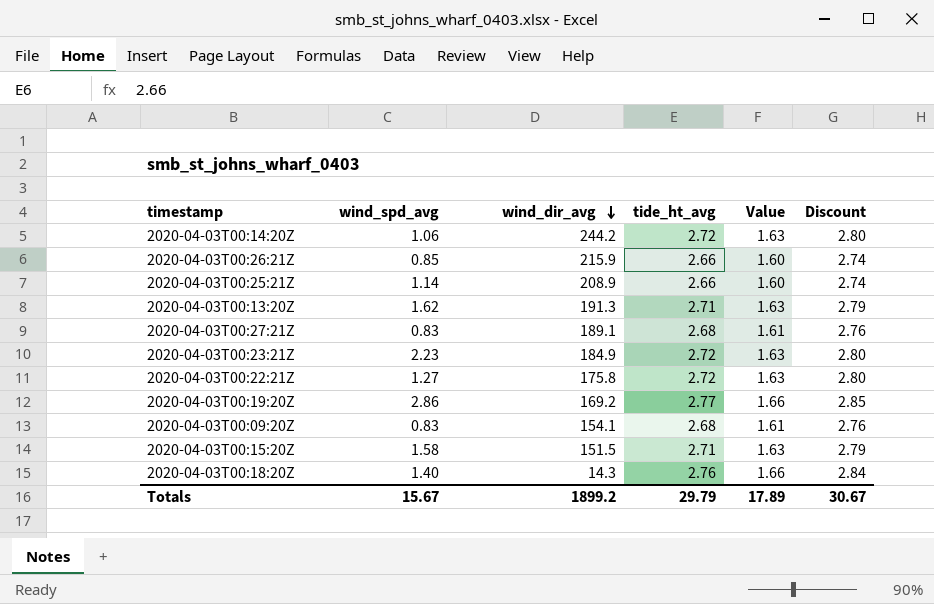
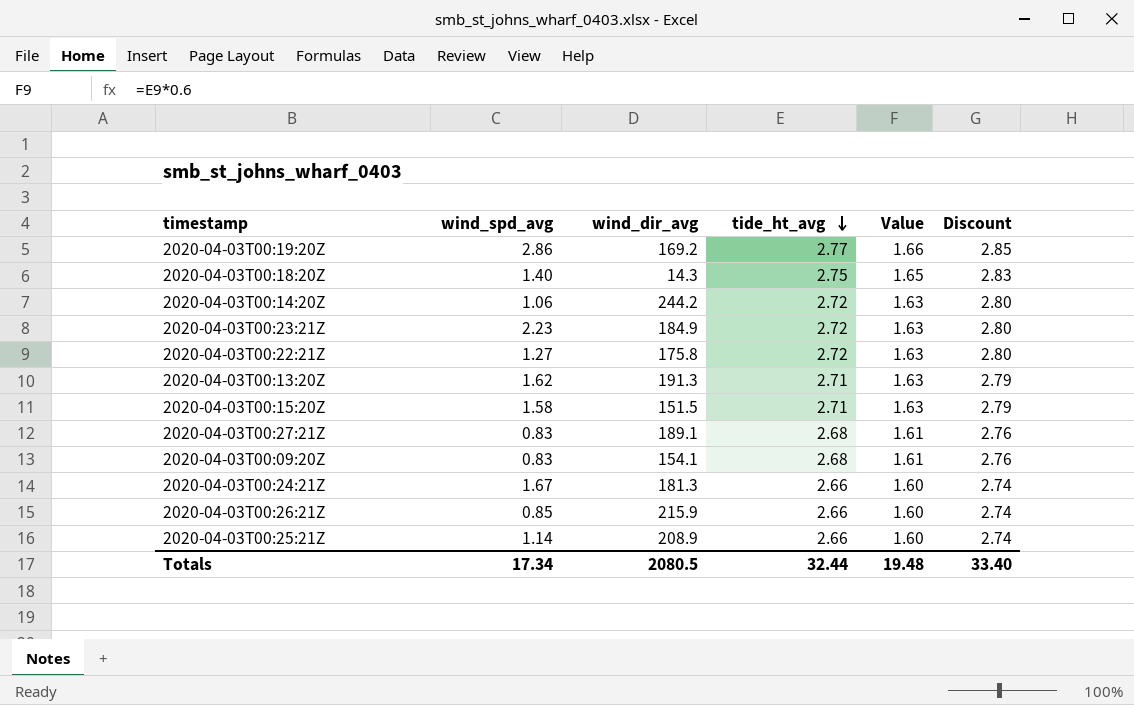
row order: wind_dir_avg descending -> tide_ht_avg descending
2020-04-03T00:18:20Z | tide_ht_avg: 2.76 -> 2.75
2020-04-03T00:18:20Z | Value: 1.66 -> 1.65
2020-04-03T00:18:20Z | Discount: 2.84 -> 2.83
row 2020-04-03T00:24:21Z: none -> 1.67 | 181.3 | 2.66 | 1.60 | 2.74
Totals | wind_spd_avg: 15.67 -> 17.34
Totals | wind_dir_avg: 1899.2 -> 2080.5
Totals | tide_ht_avg: 29.79 -> 32.44
Totals | Value: 17.89 -> 19.48
Totals | Discount: 30.67 -> 33.40

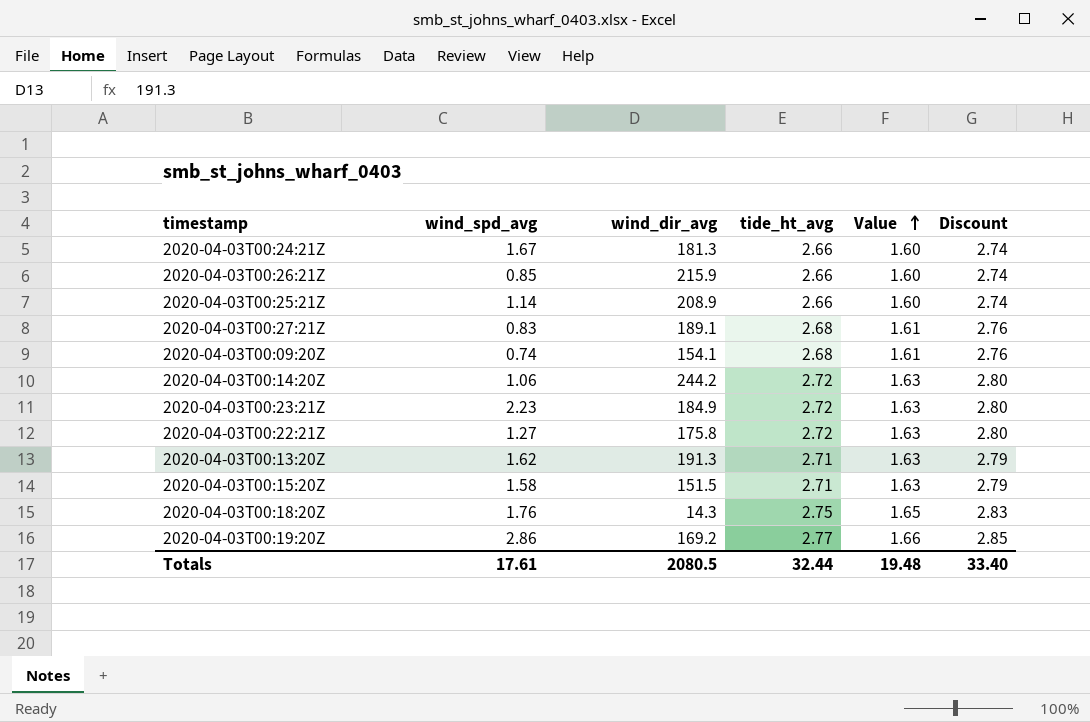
row order: tide_ht_avg descending -> Value ascending
2020-04-03T00:09:20Z | wind_spd_avg: 0.83 -> 0.74
2020-04-03T00:18:20Z | wind_spd_avg: 1.40 -> 1.76
Totals | wind_spd_avg: 17.34 -> 17.61

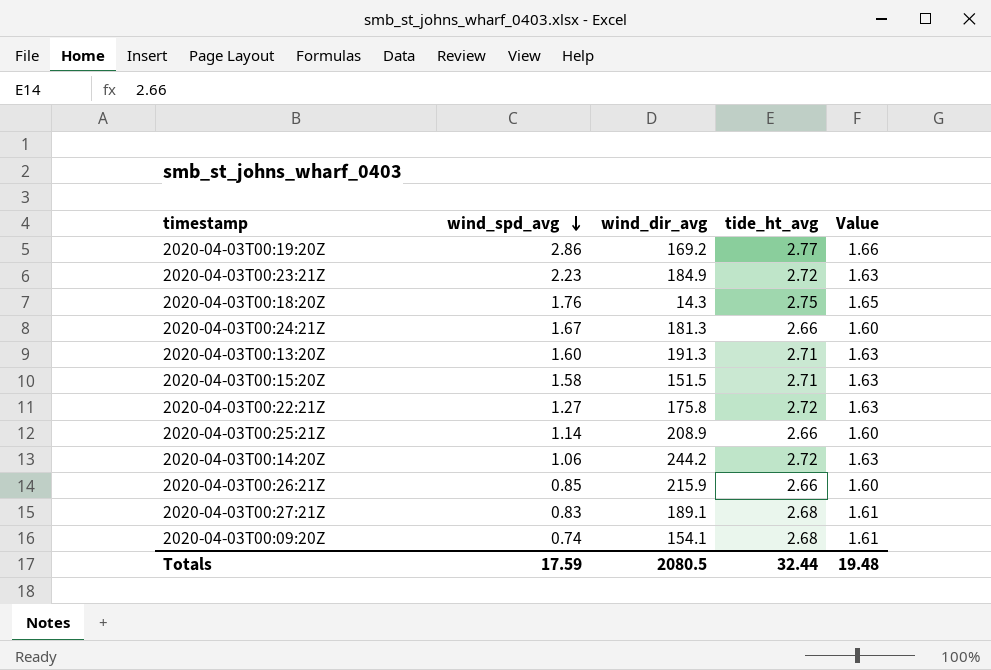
row order: Value ascending -> wind_spd_avg descending
column Discount | formula: [tide_ht_avg] * 1.03 -> none
2020-04-03T00:13:20Z | wind_spd_avg: 1.62 -> 1.60
Totals | wind_spd_avg: 17.61 -> 17.59

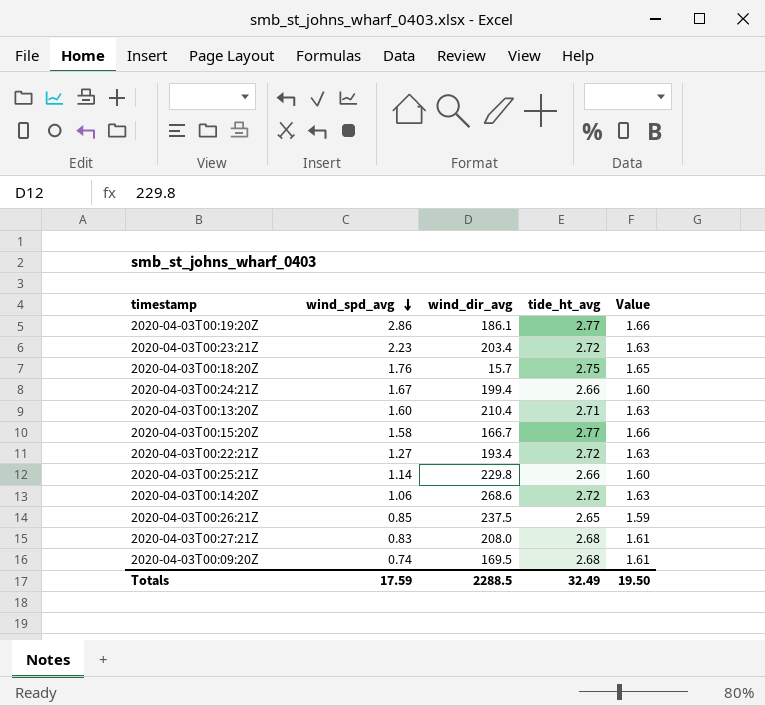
2020-04-03T00:19:20Z | wind_dir_avg: 169.2 -> 186.1
2020-04-03T00:23:21Z | wind_dir_avg: 184.9 -> 203.4
2020-04-03T00:18:20Z | wind_dir_avg: 14.3 -> 15.7
2020-04-03T00:24:21Z | wind_dir_avg: 181.3 -> 199.4
2020-04-03T00:13:20Z | wind_dir_avg: 191.3 -> 210.4
2020-04-03T00:15:20Z | wind_dir_avg: 151.5 -> 166.7
2020-04-03T00:15:20Z | tide_ht_avg: 2.71 -> 2.77
2020-04-03T00:15:20Z | Value: 1.63 -> 1.66
2020-04-03T00:22:21Z | wind_dir_avg: 175.8 -> 193.4
2020-04-03T00:25:21Z | wind_dir_avg: 208.9 -> 229.8
2020-04-03T00:14:20Z | wind_dir_avg: 244.2 -> 268.6
2020-04-03T00:26:21Z | wind_dir_avg: 215.9 -> 237.5
2020-04-03T00:26:21Z | tide_ht_avg: 2.66 -> 2.65
2020-04-03T00:26:21Z | Value: 1.60 -> 1.59
2020-04-03T00:27:21Z | wind_dir_avg: 189.1 -> 208.0
2020-04-03T00:09:20Z | wind_dir_avg: 154.1 -> 169.5
Totals | wind_dir_avg: 2080.5 -> 2288.5
Totals | tide_ht_avg: 32.44 -> 32.49
Totals | Value: 19.48 -> 19.50

